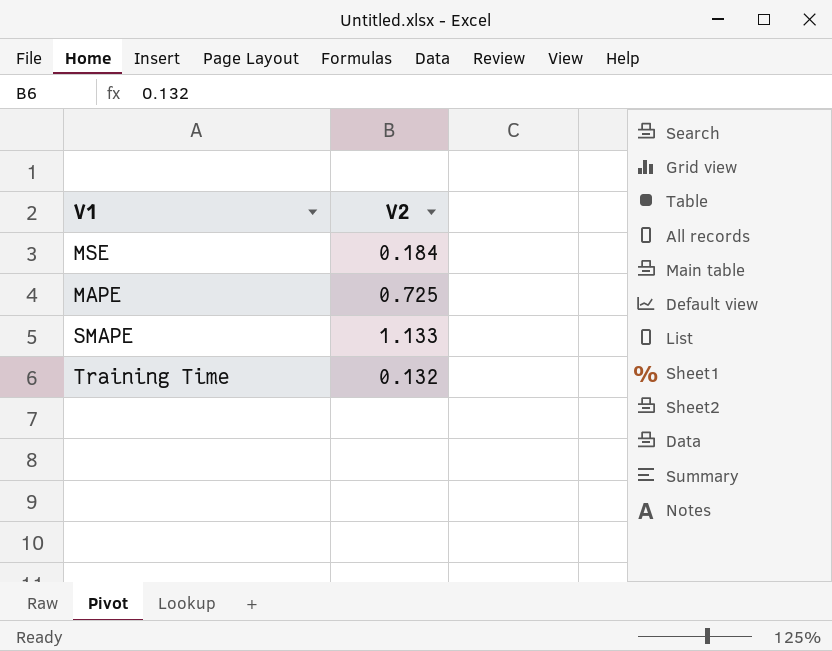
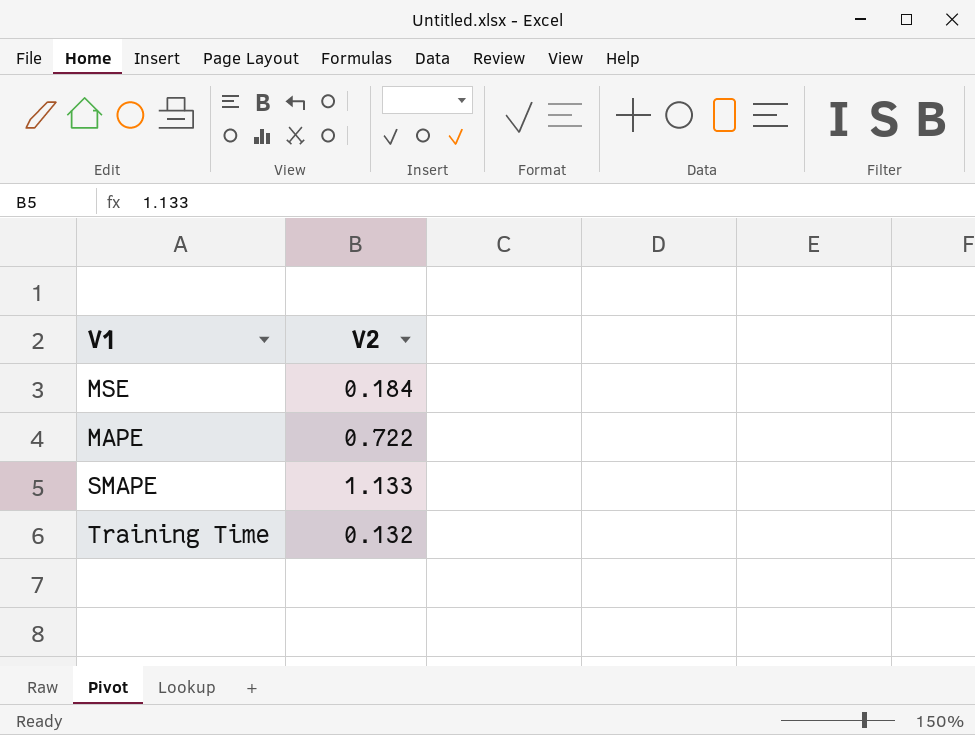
MAPE | V2: 0.725 -> 0.722

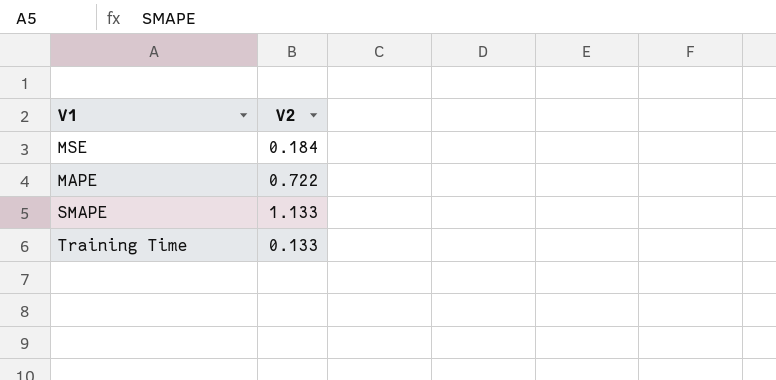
Training Time | V2: 0.132 -> 0.133

